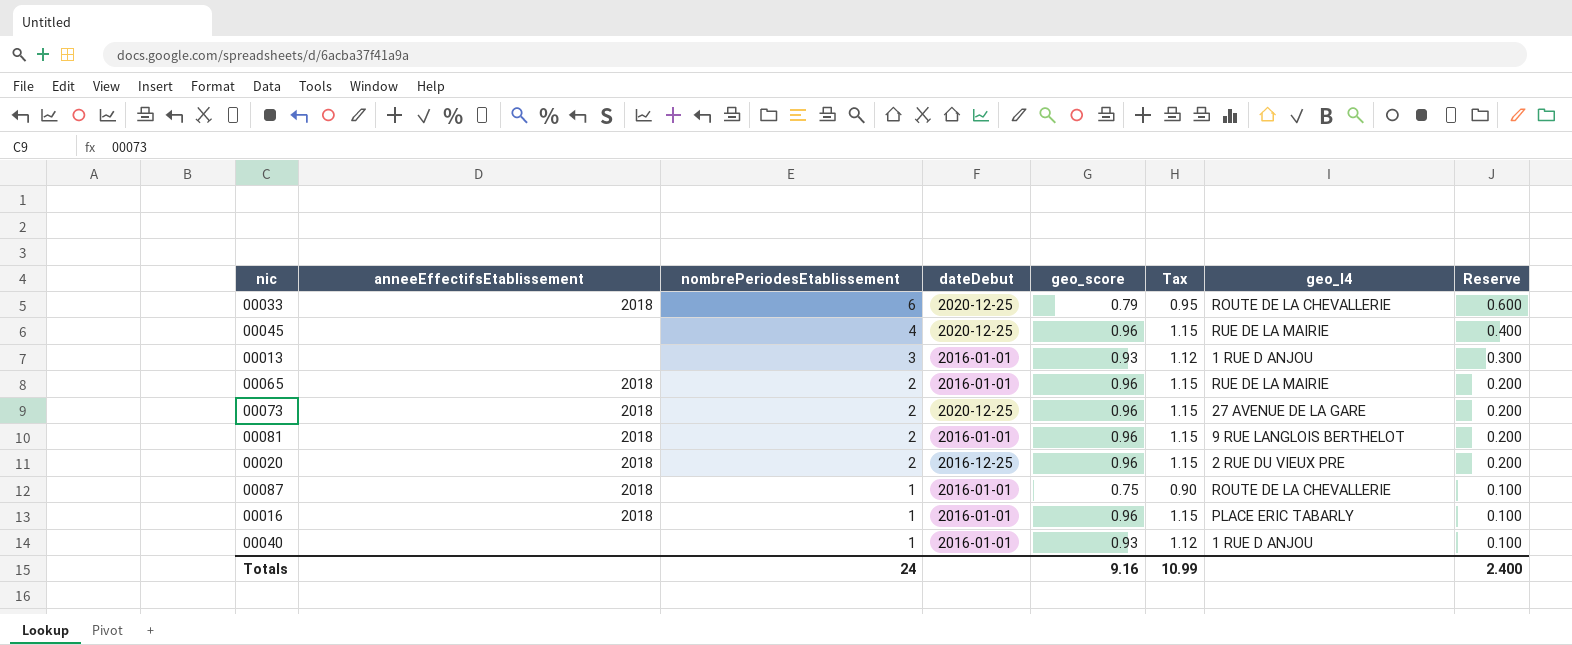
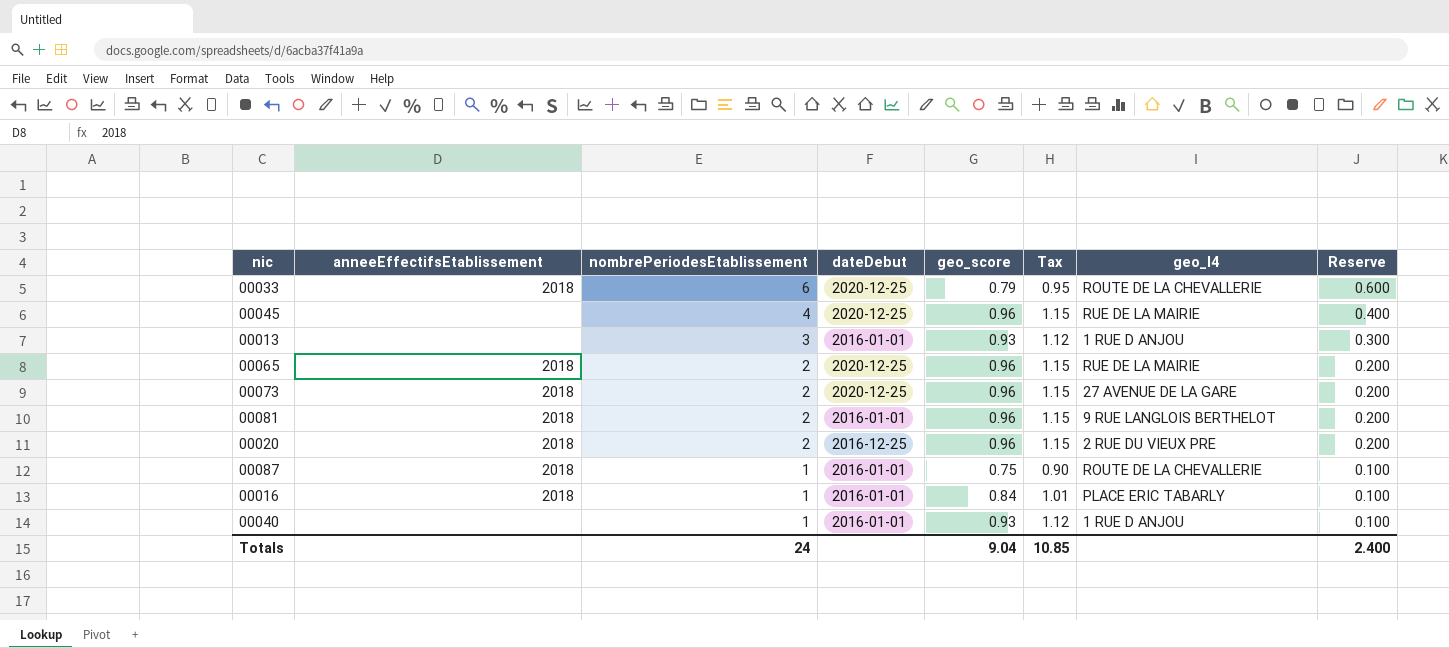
00065 | dateDebut: 2016-01-01 -> 2020-12-25
00016 | geo_score: 0.96 -> 0.84
00016 | Tax: 1.15 -> 1.01
Totals | geo_score: 9.16 -> 9.04
Totals | Tax: 10.99 -> 10.85

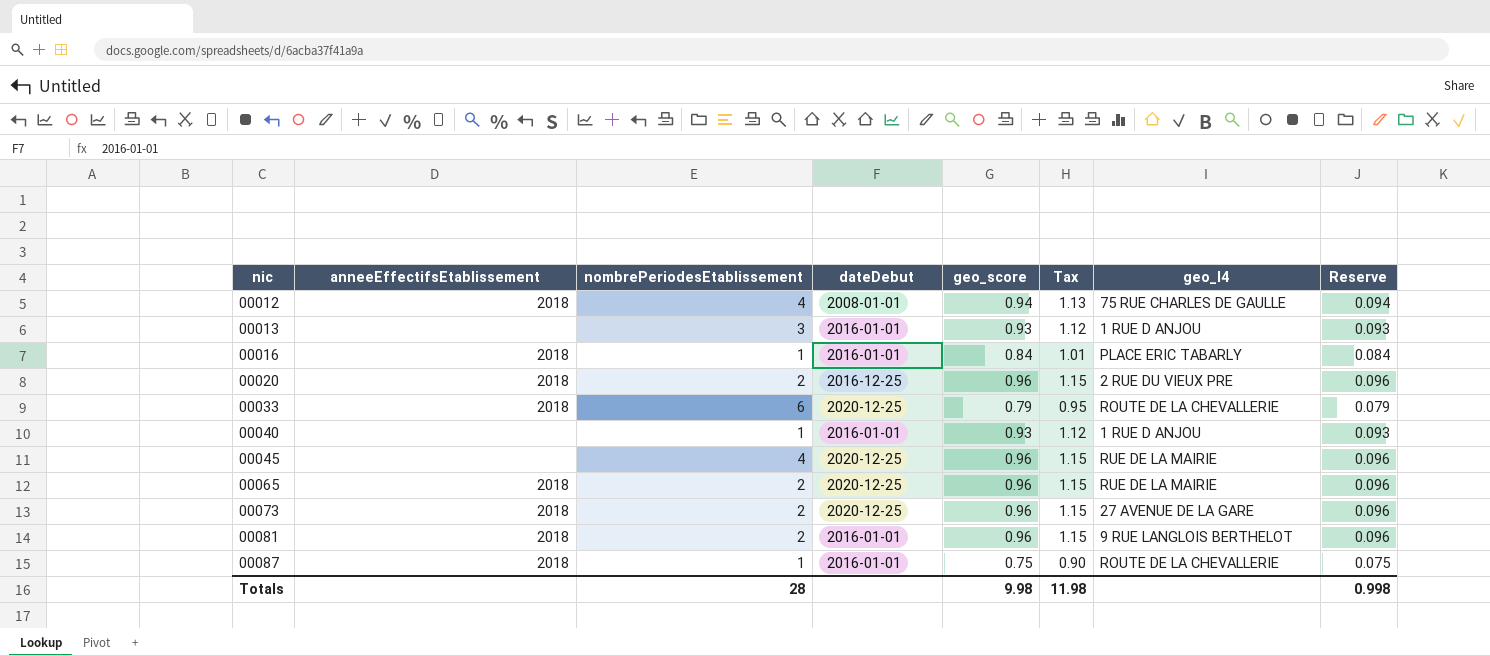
row order: nombrePeriodesEtablissement descending -> nic ascending
column Reserve | formula: [nombrePeriodesEtablissement] * 0.1 -> [geo_score] * 0.1
row 00012: none -> 2018 | 4 | 2008-01-01 | 0.94 | 1.13 | 75 RUE CHARLES DE GAULLE | 0.094
Totals | nombrePeriodesEtablissement: 24 -> 28
Totals | geo_score: 9.04 -> 9.98
Totals | Tax: 10.85 -> 11.98
Totals | Reserve: 2.400 -> 0.998

